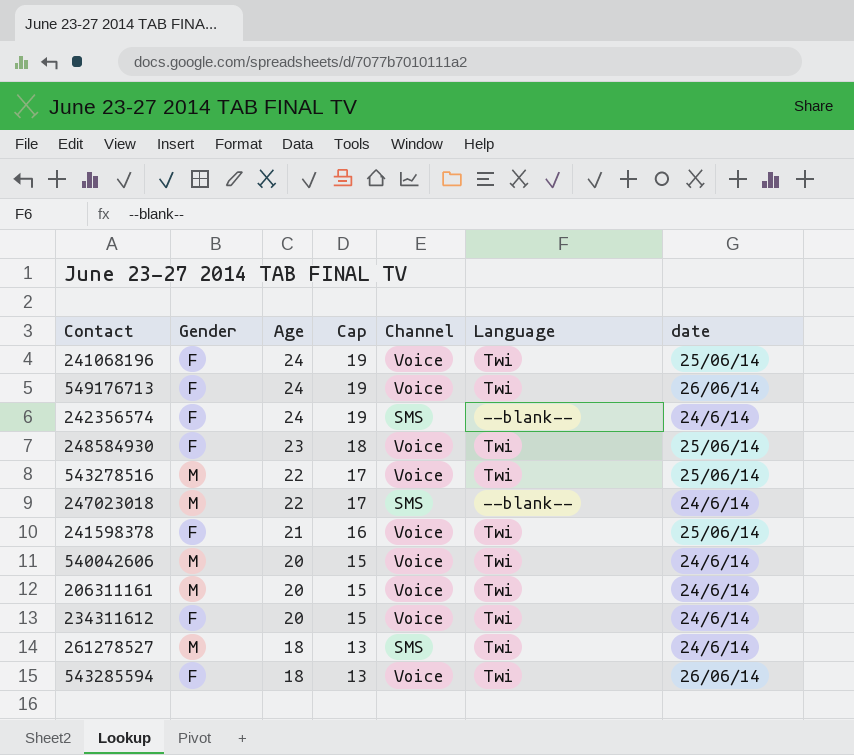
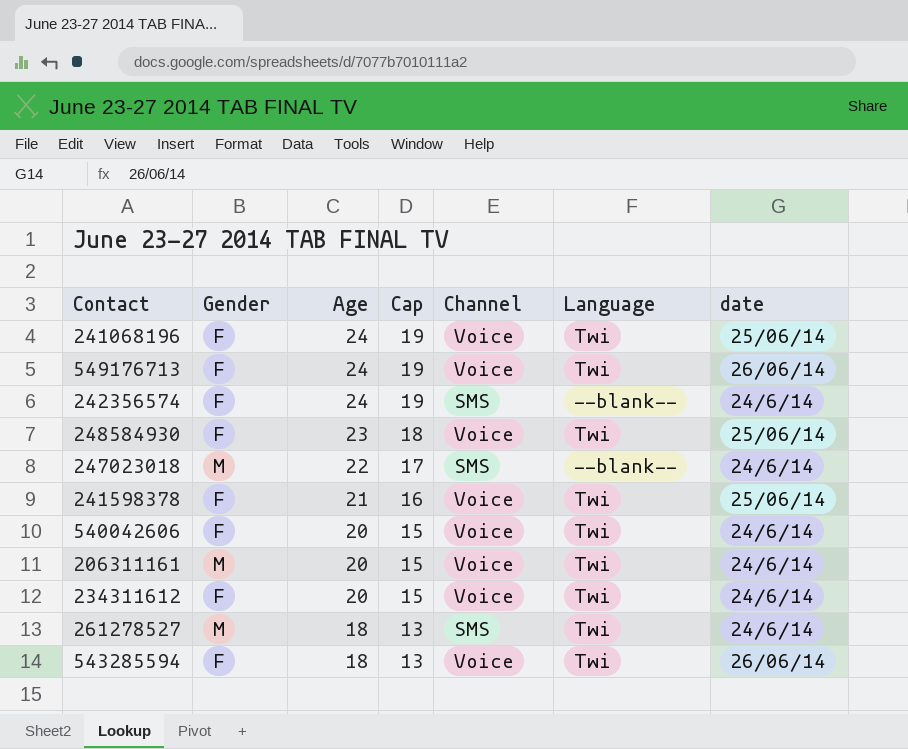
row 543278516: M | 22 | 17 | Voice | Twi | 25/06/14 -> none
540042606 | Gender: M -> F

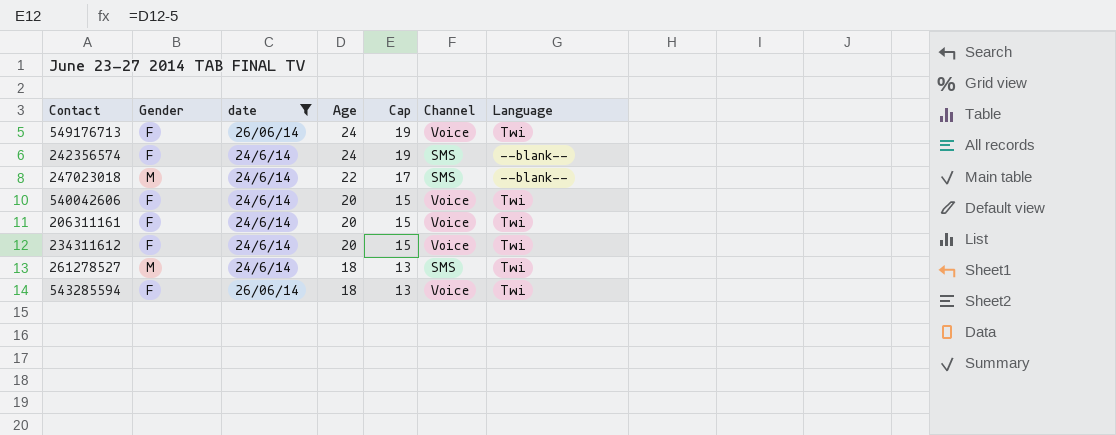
filter: none -> date != 25/06/14
column date | position: 7 -> 3
206311161 | Gender: M -> F

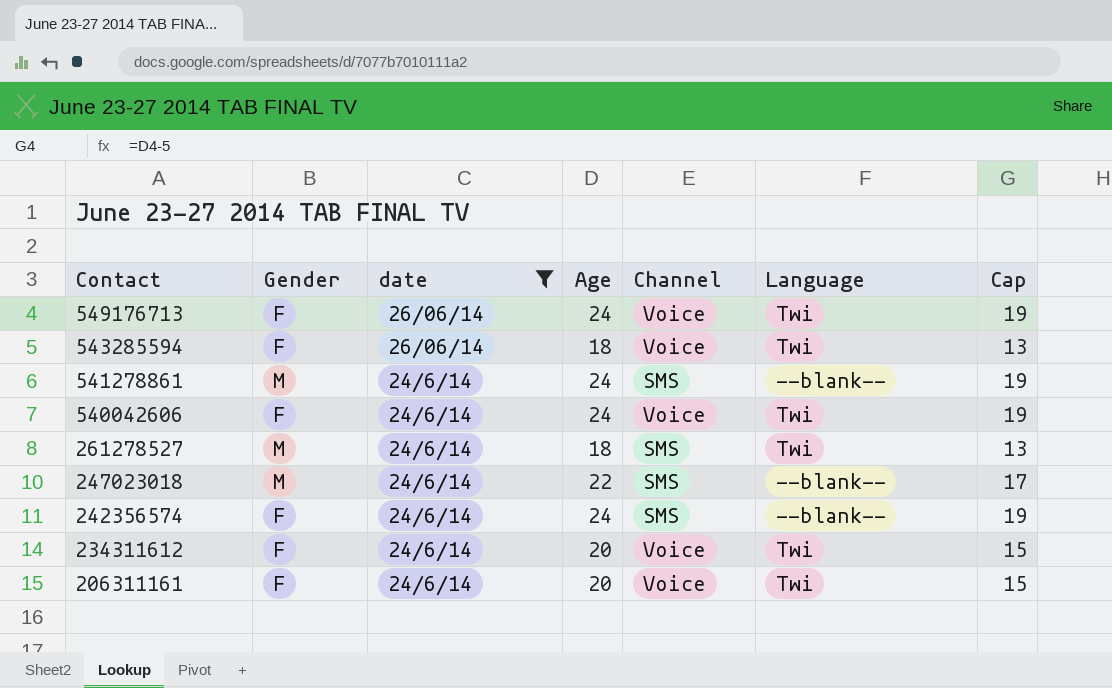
row order: Age descending -> Contact descending
column Cap | position: 5 -> 7
row 541278861: none -> M | 24/6/14 | 24 | SMS | --blank-- | 19
540042606 | Age: 20 -> 24
540042606 | Cap: 15 -> 19

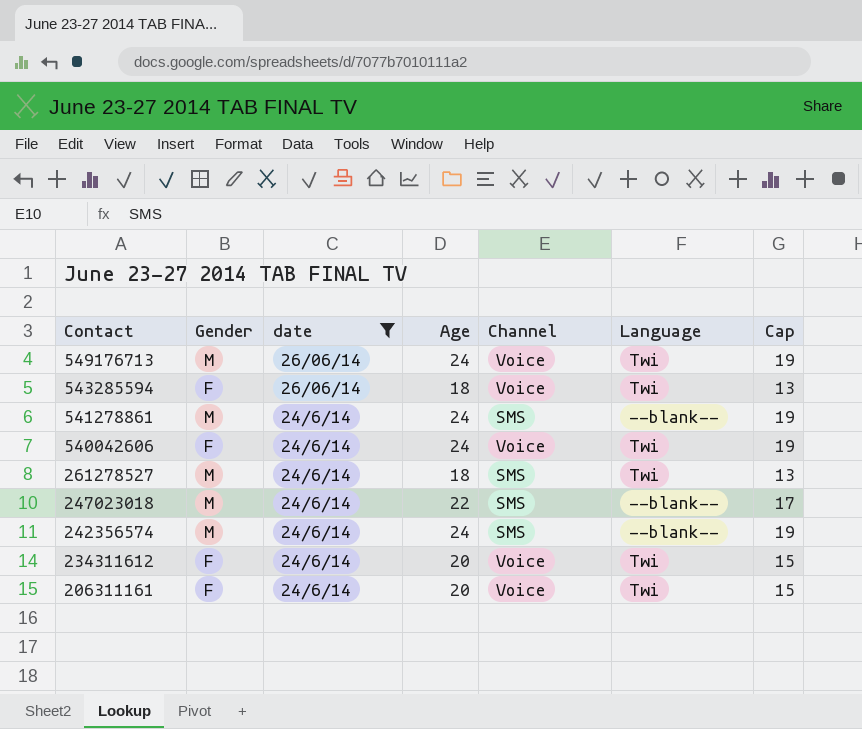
549176713 | Gender: F -> M
242356574 | Gender: F -> M

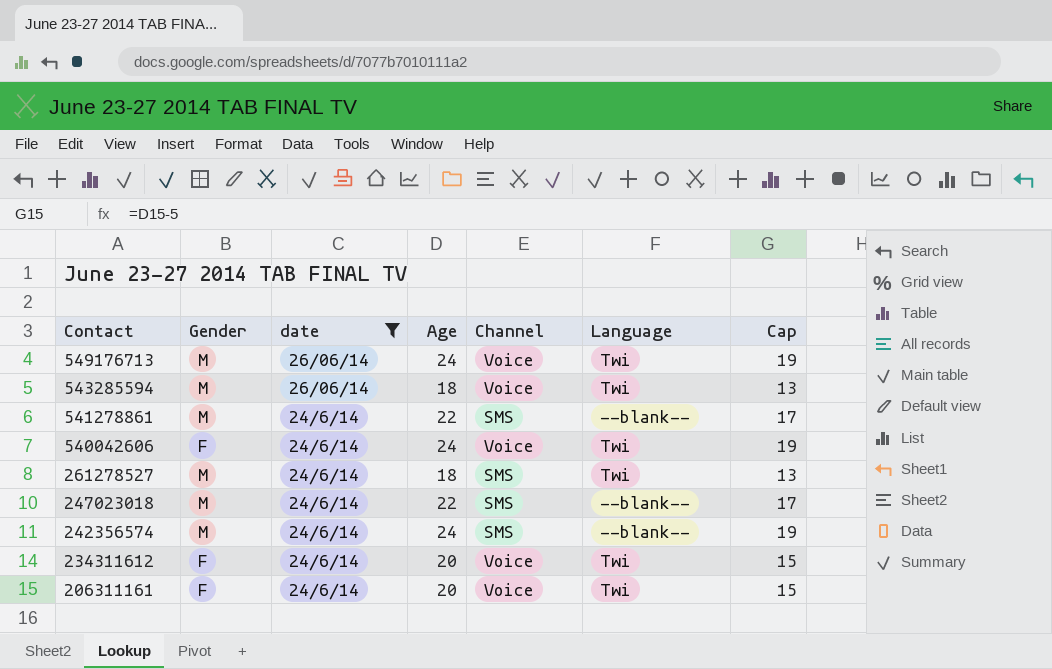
543285594 | Gender: F -> M
541278861 | Age: 24 -> 22
541278861 | Cap: 19 -> 17

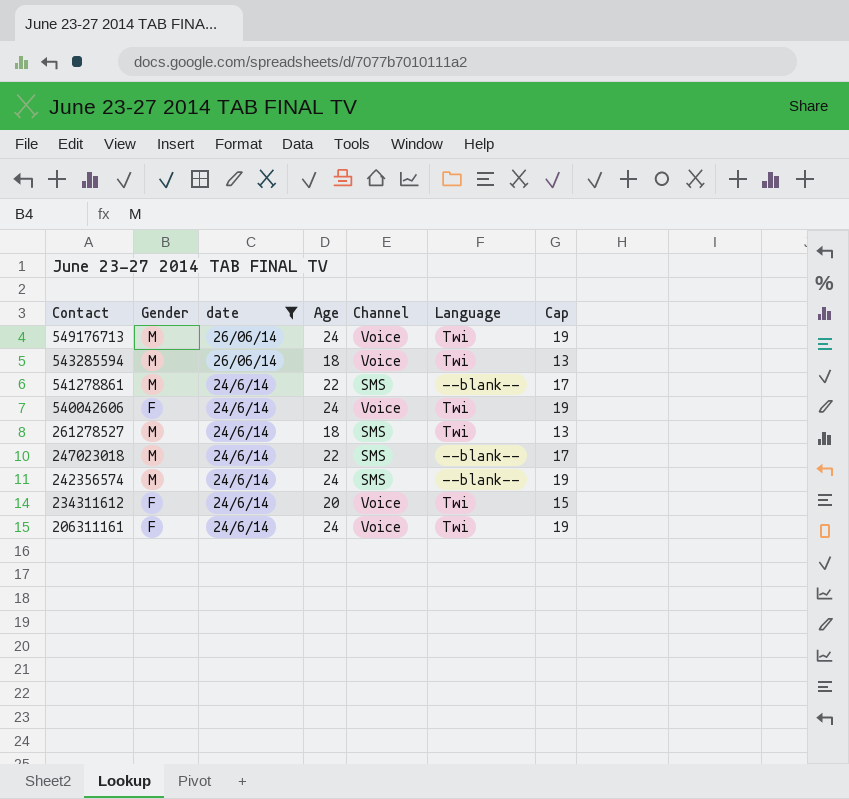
206311161 | Age: 20 -> 24
206311161 | Cap: 15 -> 19

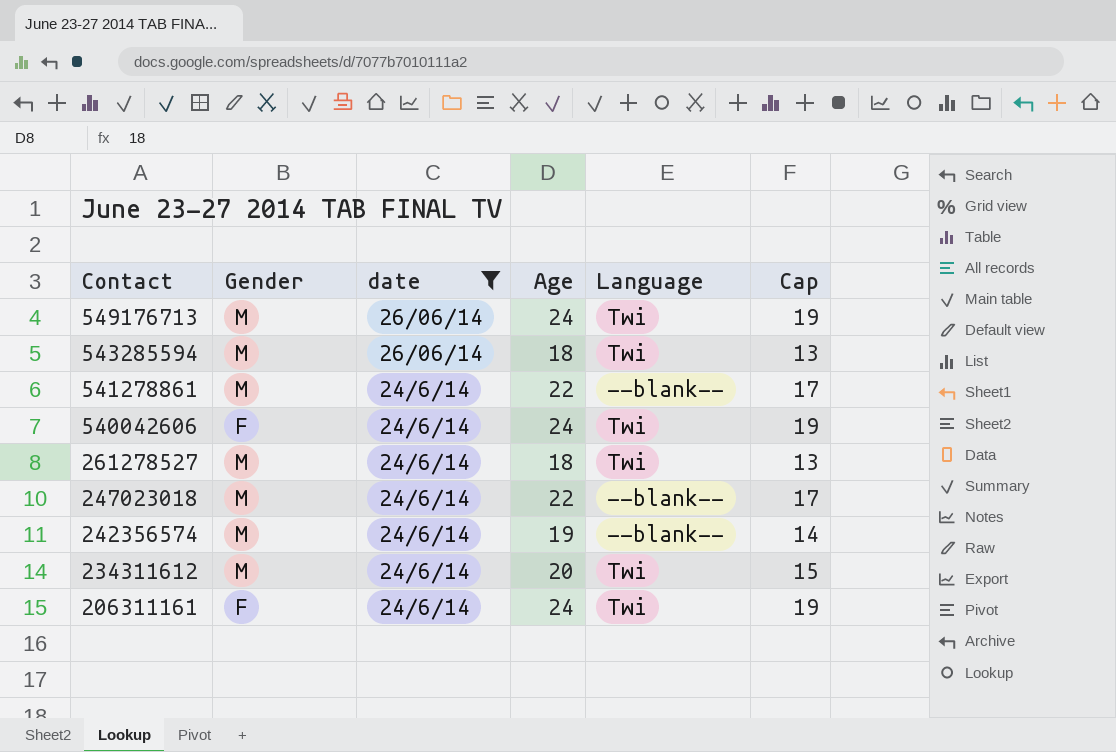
column Channel | position: 5 -> none
242356574 | Age: 24 -> 19
242356574 | Cap: 19 -> 14
234311612 | Gender: F -> M

